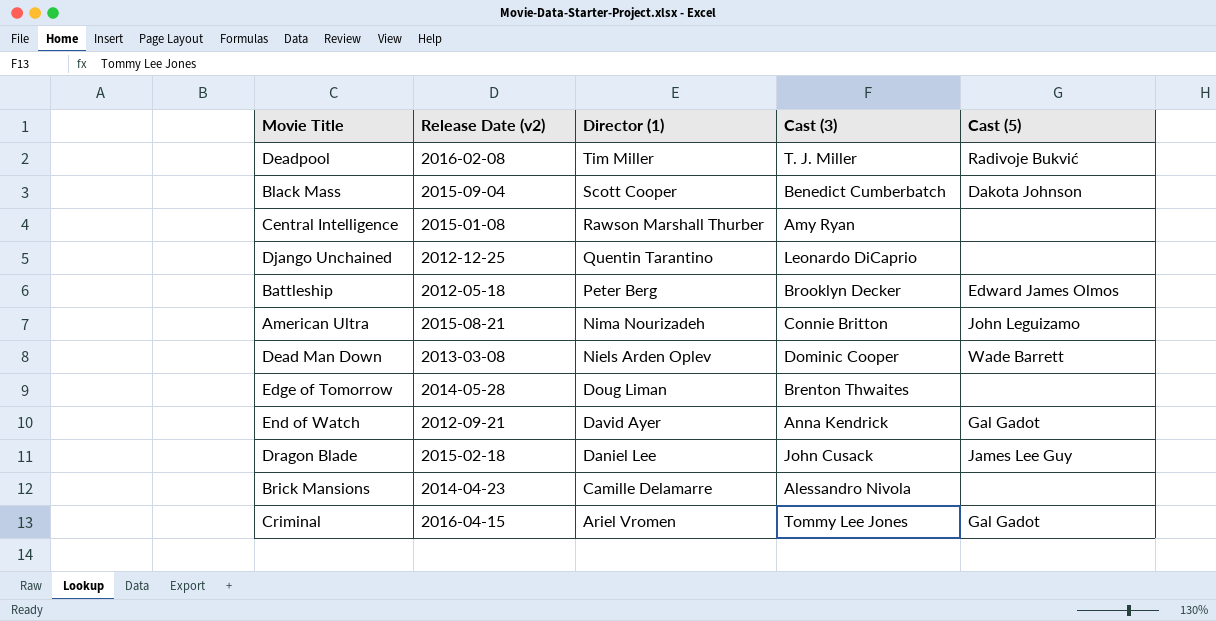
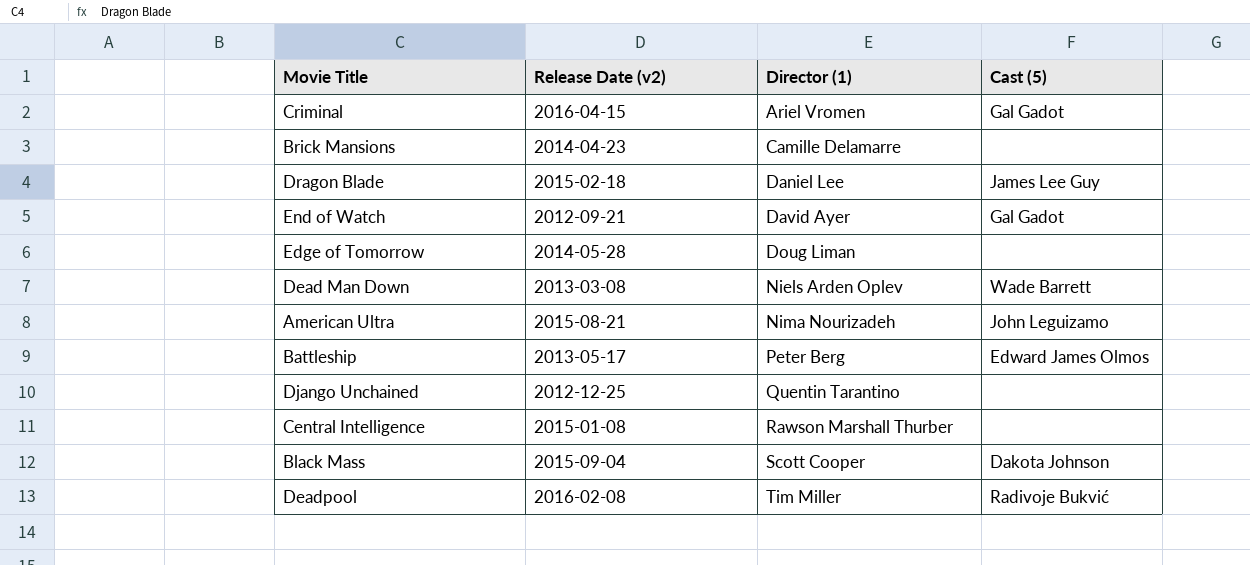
row order: Director (1) descending -> Director (1) ascending
column Cast (3) | position: 4 -> none
Battleship | Release Date (v2): 2012-05-18 -> 2013-05-17

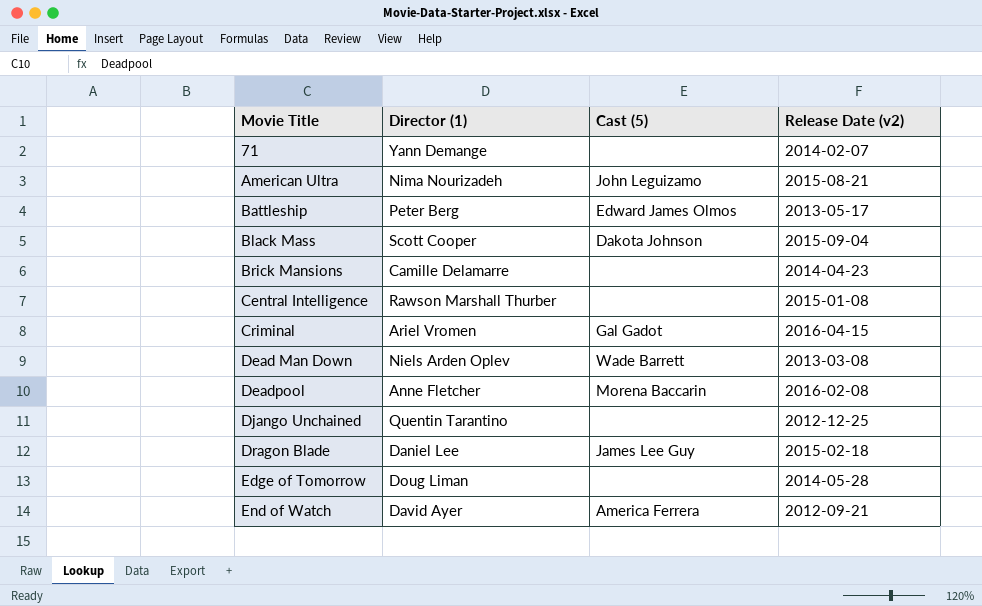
row order: Director (1) ascending -> Movie Title ascending
column Release Date (v2) | position: 2 -> 4
row 71: none -> Yann Demange | none | 2014-02-07
Deadpool | Director (1): Tim Miller -> Anne Fletcher
Deadpool | Cast (5): Radivoje Bukvić -> Morena Baccarin
End of Watch | Cast (5): Gal Gadot -> America Ferrera

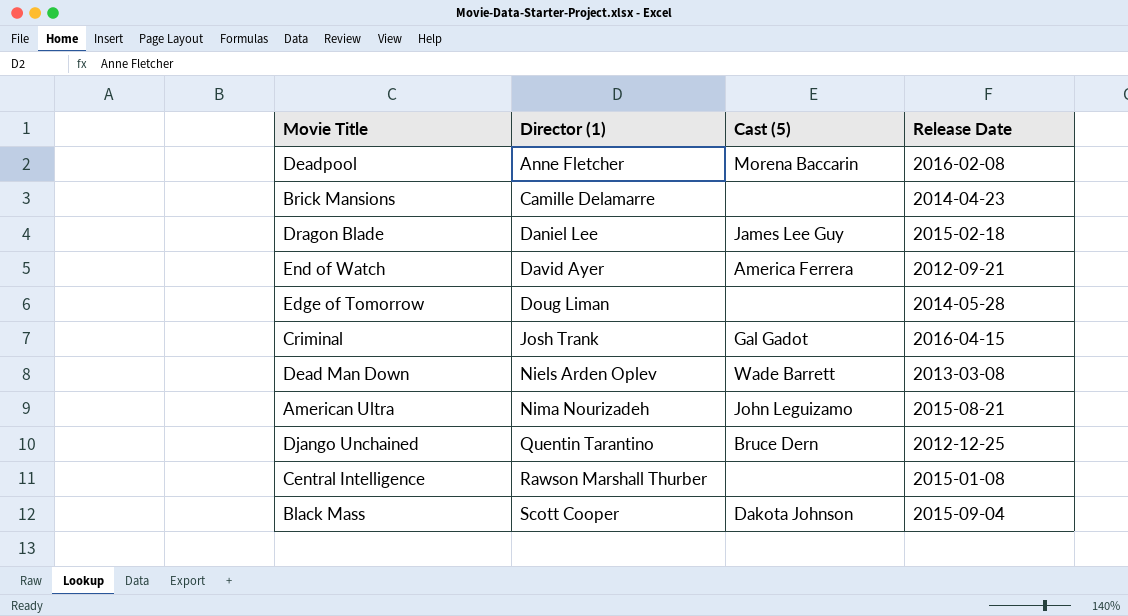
row order: Movie Title ascending -> Director (1) ascending
column name: Release Date (v2) -> Release Date
row 71: Yann Demange | none | 2014-02-07 -> none
row Battleship: Peter Berg | Edward James Olmos | 2013-05-17 -> none
Criminal | Director (1): Ariel Vromen -> Josh Trank
Django Unchained | Cast (5): none -> Bruce Dern

